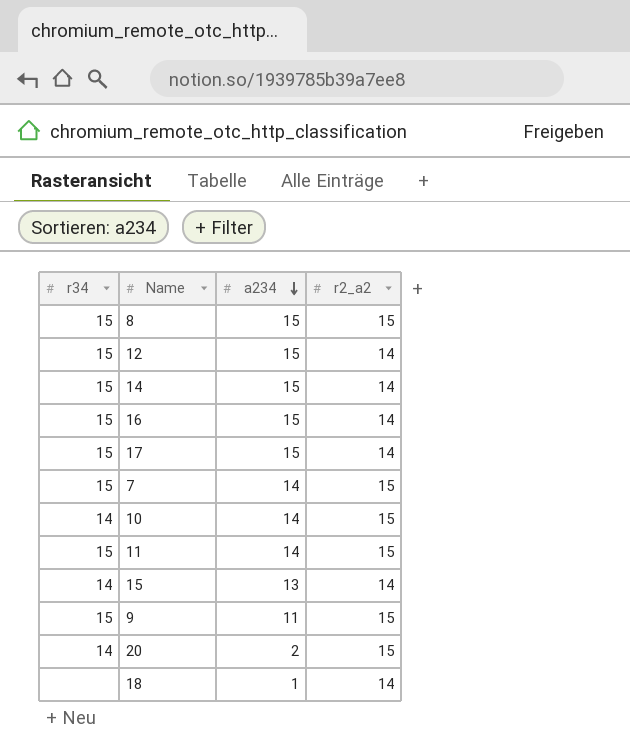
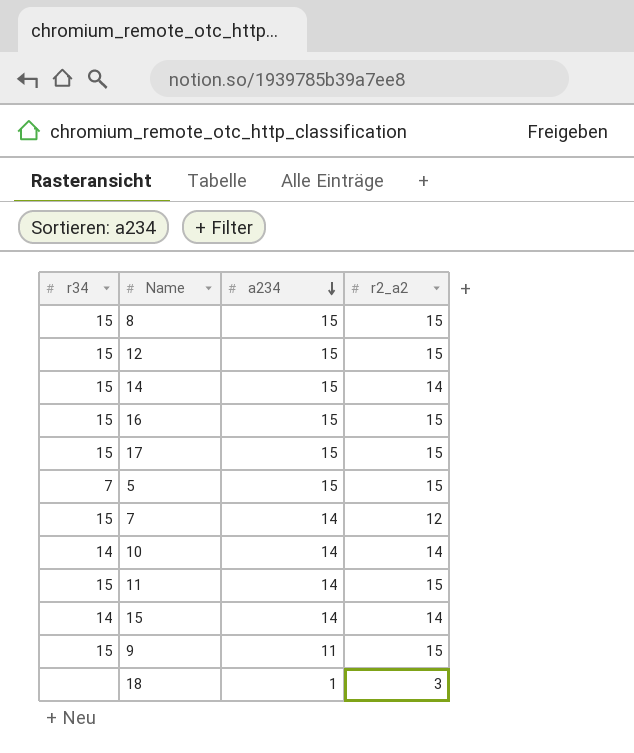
row 20: 14 | 2 | 15 -> none
12 | r2_a2: 14 -> 15
16 | r2_a2: 14 -> 15
17 | r2_a2: 14 -> 15
row 5: none -> 7 | 15 | 15
7 | r2_a2: 15 -> 12
10 | r2_a2: 15 -> 14
15 | a234: 13 -> 14
18 | r2_a2: 14 -> 3

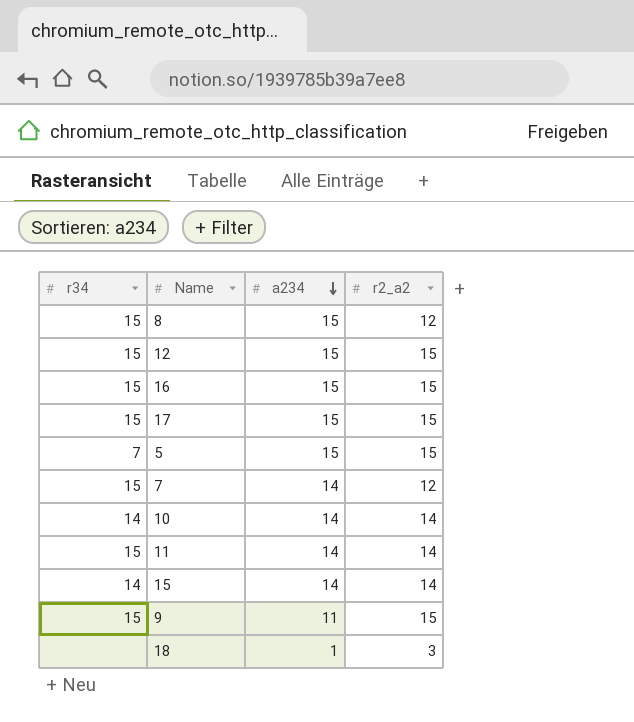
row 14: 15 | 15 | 14 -> none
8 | r2_a2: 15 -> 12
11 | r2_a2: 15 -> 14

